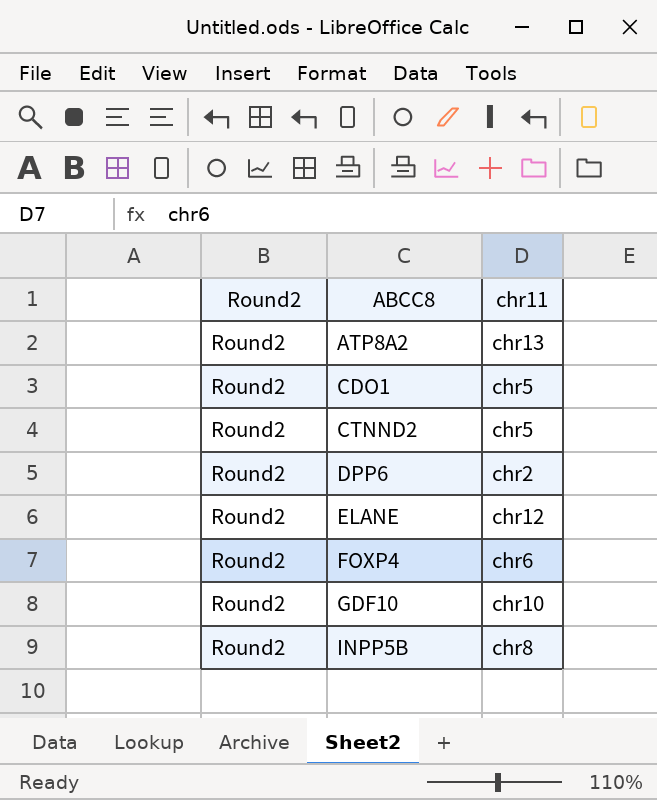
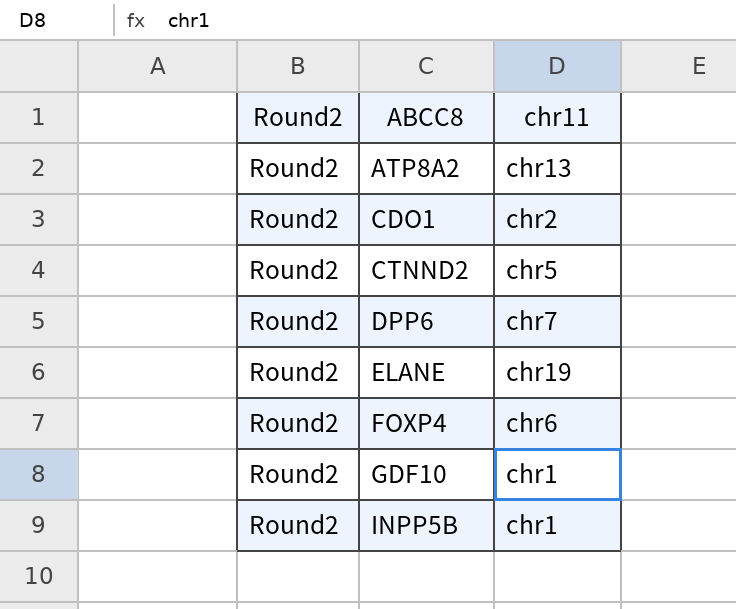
CDO1 | chr11: chr5 -> chr2
DPP6 | chr11: chr2 -> chr7
ELANE | chr11: chr12 -> chr19
GDF10 | chr11: chr10 -> chr1
INPP5B | chr11: chr8 -> chr1

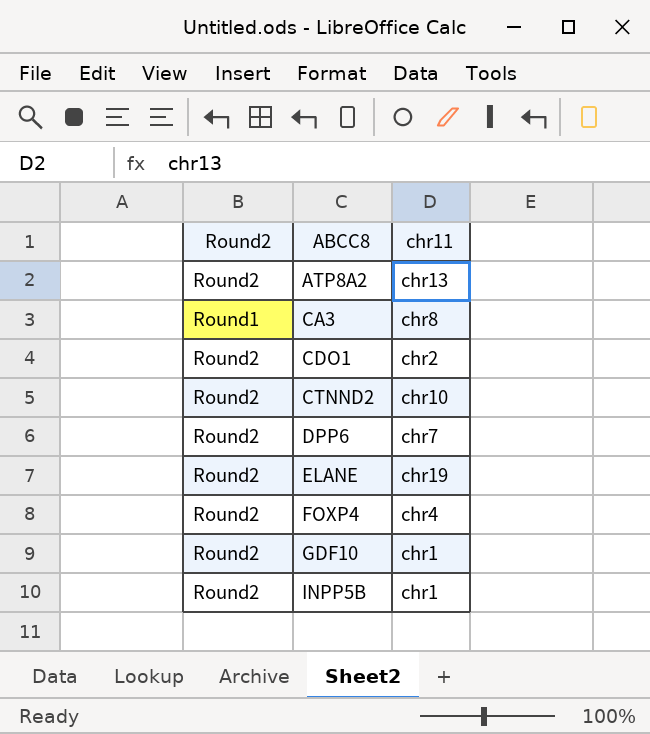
row CA3: none -> Round1 | chr8
CTNND2 | chr11: chr5 -> chr10
FOXP4 | chr11: chr6 -> chr4

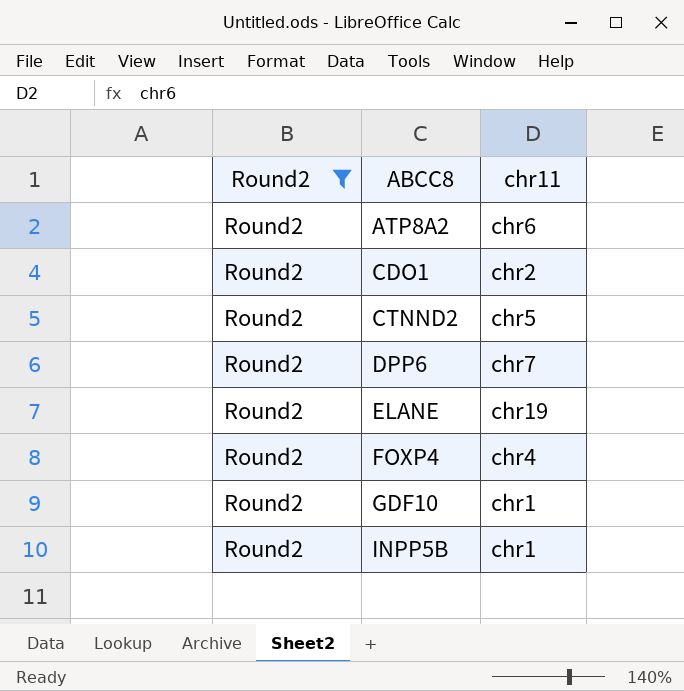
filter: none -> Round2 = Round2
ATP8A2 | chr11: chr13 -> chr6
CTNND2 | chr11: chr10 -> chr5

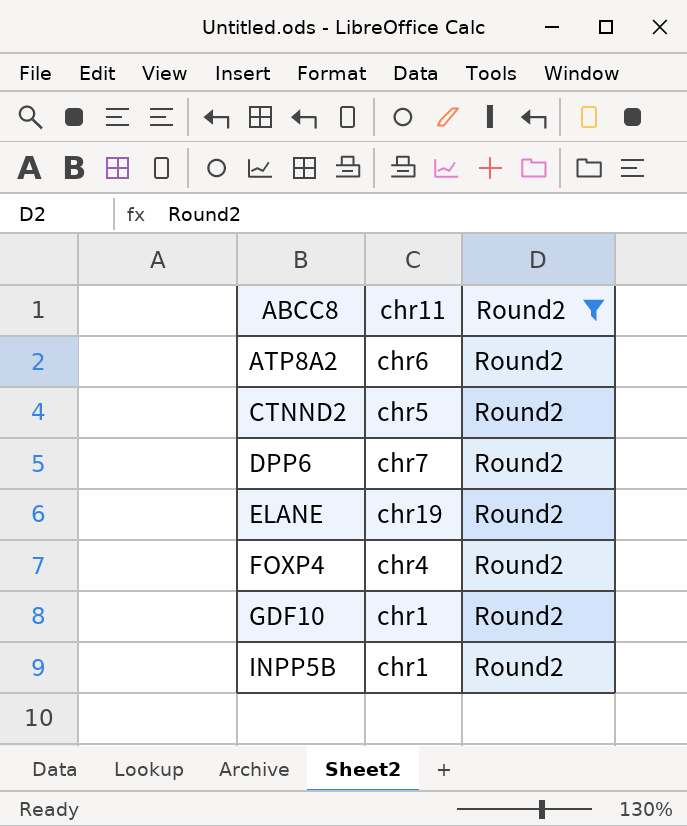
column Round2 | position: 1 -> 3
row CDO1: Round2 | chr2 -> none

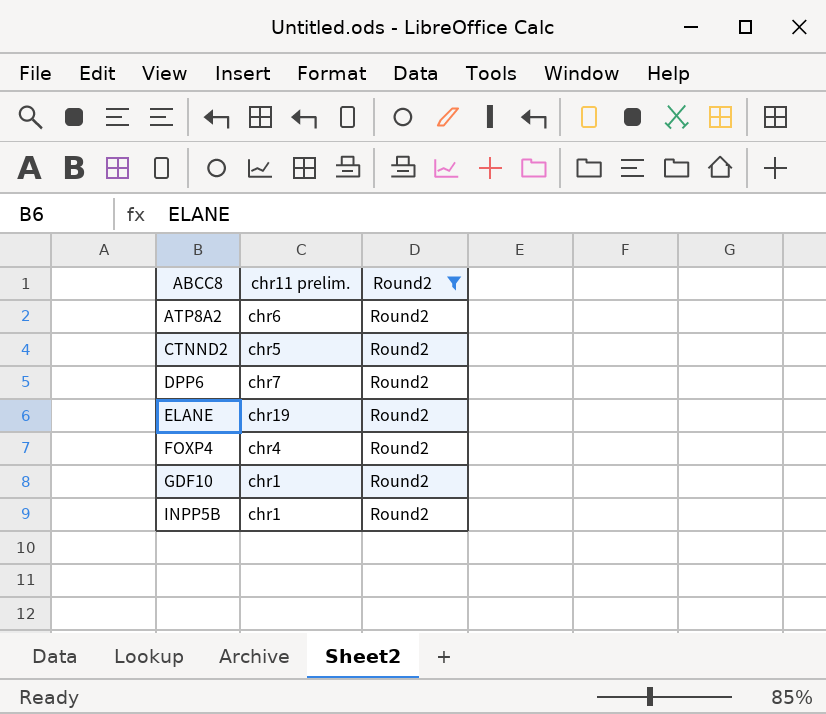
column name: chr11 -> chr11 prelim.

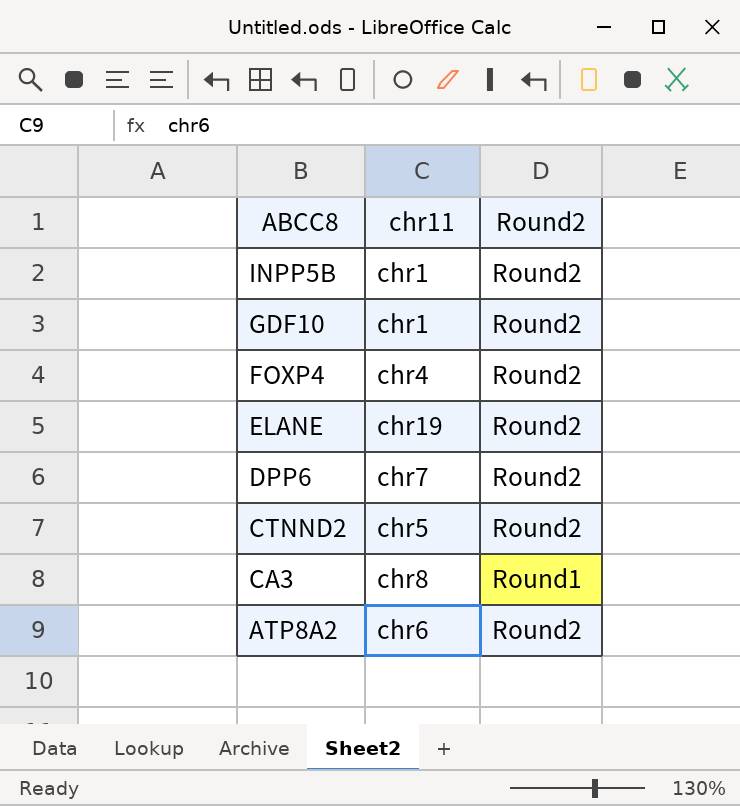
filter: Round2 = Round2 -> none
row order: ABCC8 ascending -> ABCC8 descending
column name: chr11 prelim. -> chr11

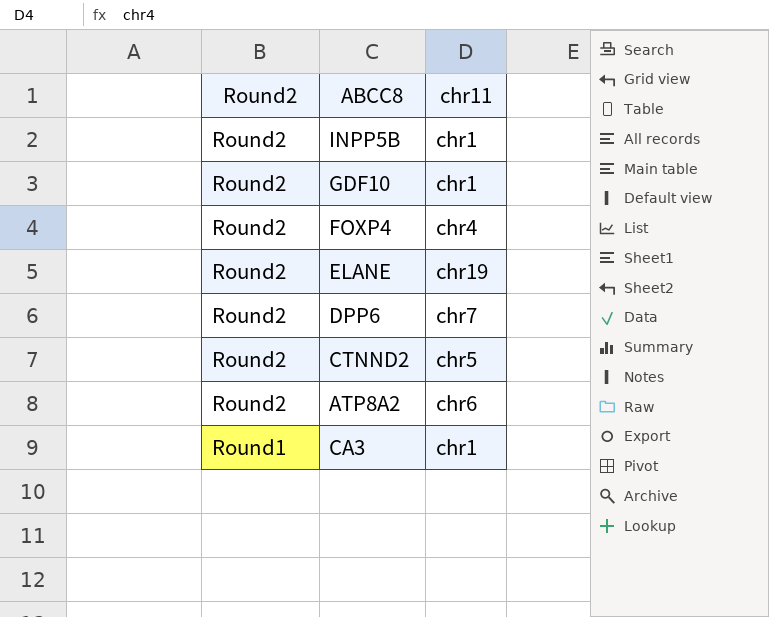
row order: ABCC8 descending -> Round2 descending
column Round2 | position: 3 -> 1
CA3 | chr11: chr8 -> chr1

